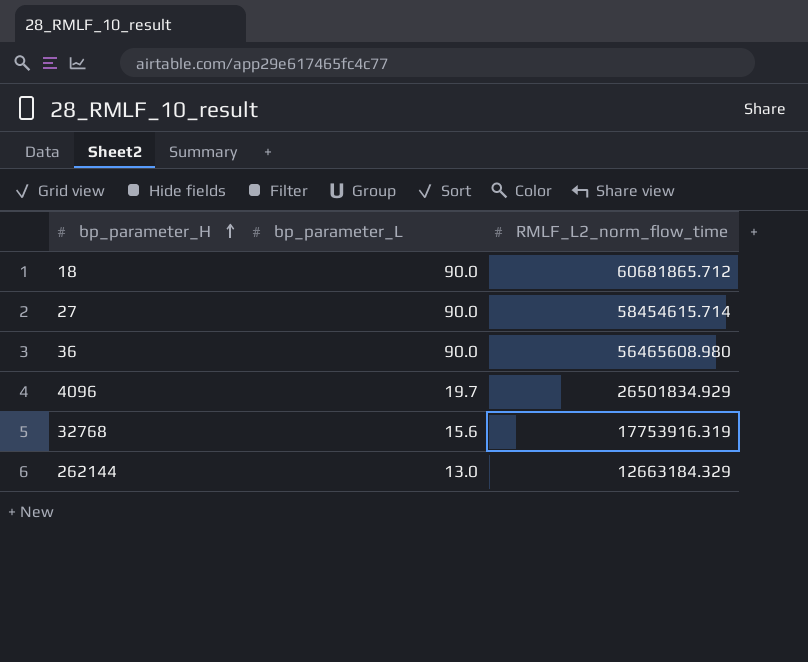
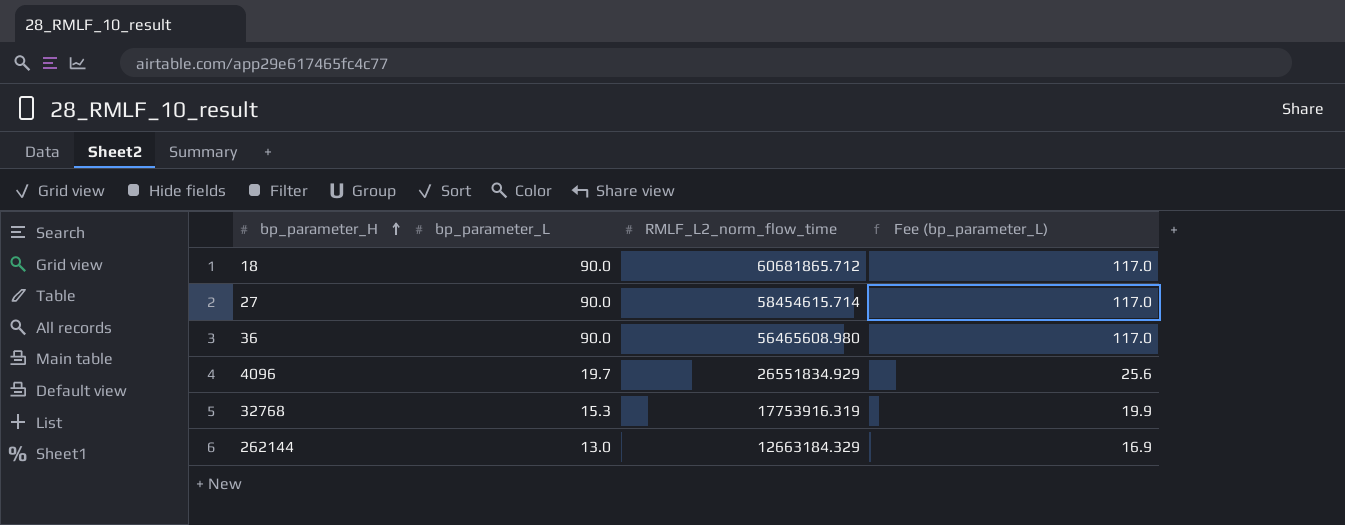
column Fee (bp_parameter_L) | formula: none -> [bp_parameter_L] * 1.3
4096 | RMLF_L2_norm_flow_time: 26501834.929 -> 26551834.929
32768 | bp_parameter_L: 15.6 -> 15.3

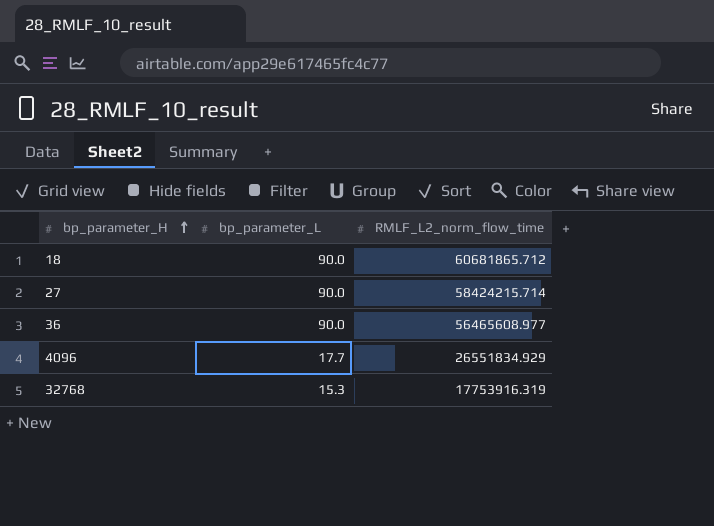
column Fee (bp_parameter_L) | formula: [bp_parameter_L] * 1.3 -> none
row 262144: 13.0 | 12663184.329 | 16.9 -> none
27 | RMLF_L2_norm_flow_time: 58454615.714 -> 58424215.714
36 | RMLF_L2_norm_flow_time: 56465608.980 -> 56465608.977
4096 | bp_parameter_L: 19.7 -> 17.7

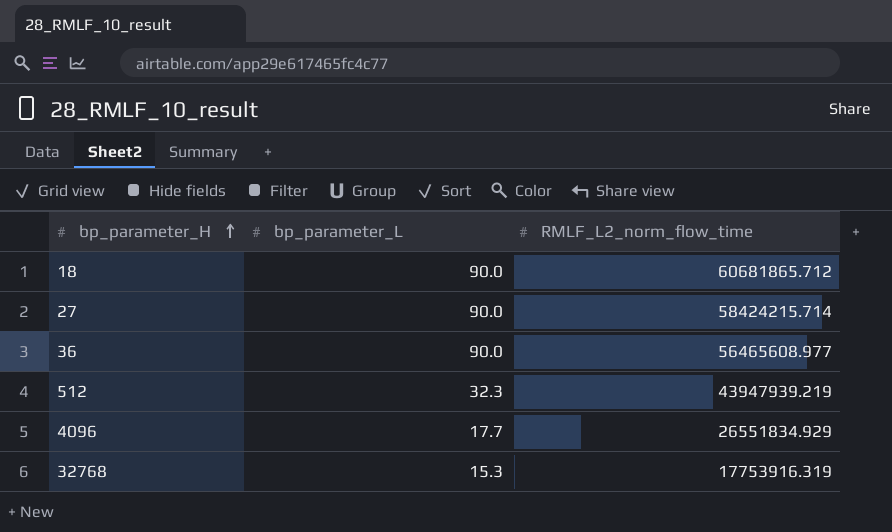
row 512: none -> 32.3 | 43947939.219

